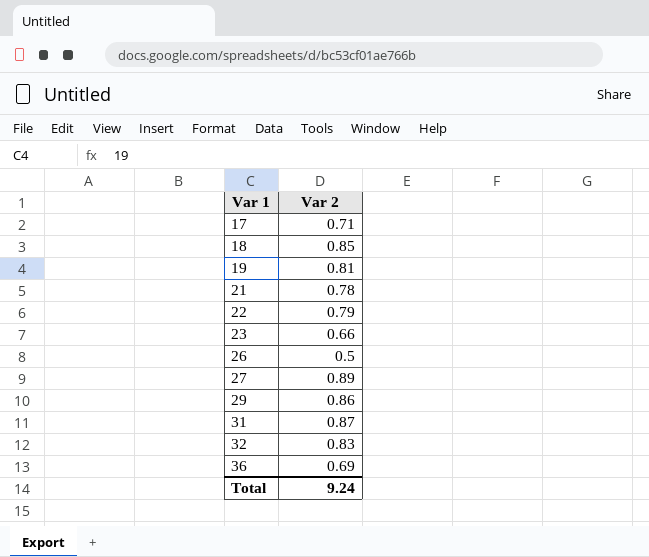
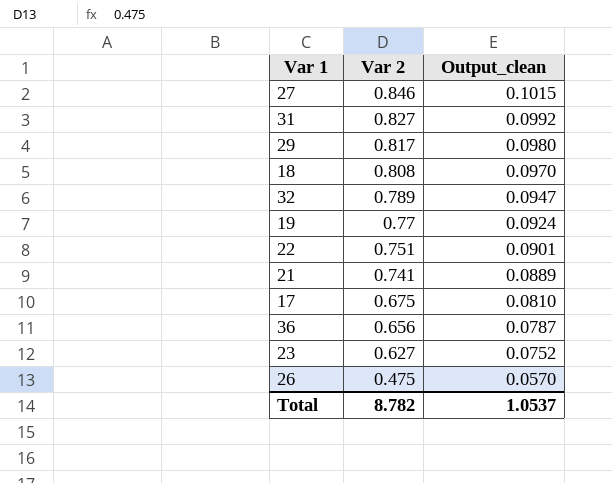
row order: Var 1 ascending -> Var 2 descending
column Output_clean | formula: none -> [Var 2] * 0.12
27 | Var 2: 0.89 -> 0.846
31 | Var 2: 0.87 -> 0.827
29 | Var 2: 0.86 -> 0.817
18 | Var 2: 0.85 -> 0.808
32 | Var 2: 0.83 -> 0.789
19 | Var 2: 0.81 -> 0.77
22 | Var 2: 0.79 -> 0.751
21 | Var 2: 0.78 -> 0.741
17 | Var 2: 0.71 -> 0.675
36 | Var 2: 0.69 -> 0.656
23 | Var 2: 0.66 -> 0.627
26 | Var 2: 0.5 -> 0.475
Total | Var 2: 9.24 -> 8.782

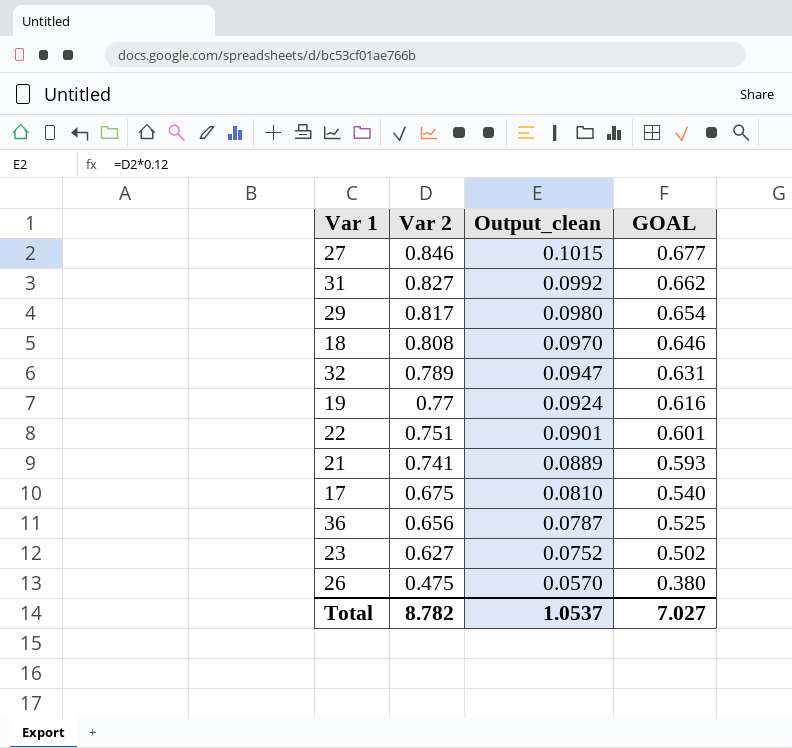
column GOAL | formula: none -> [Var 2] * 0.8

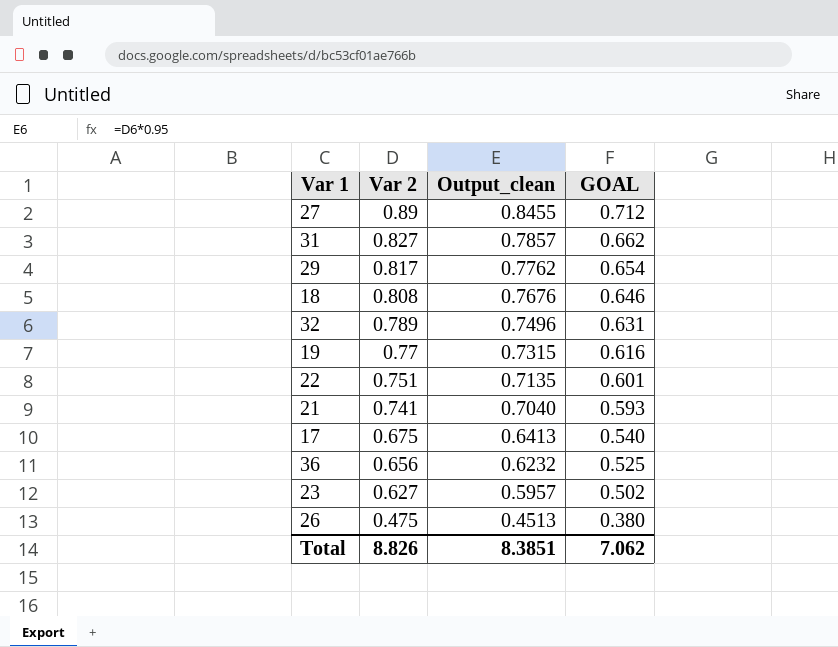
column Output_clean | formula: [Var 2] * 0.12 -> [Var 2] * 0.95
27 | Var 2: 0.846 -> 0.89
27 | GOAL: 0.677 -> 0.712
Total | Var 2: 8.782 -> 8.826
Total | Output_clean: 1.0537 -> 8.3851
Total | GOAL: 7.027 -> 7.062

